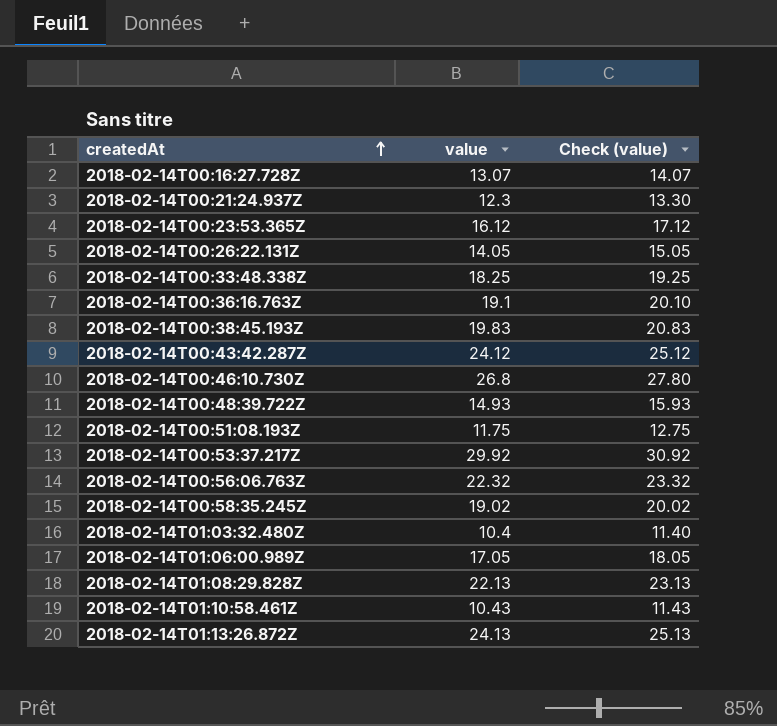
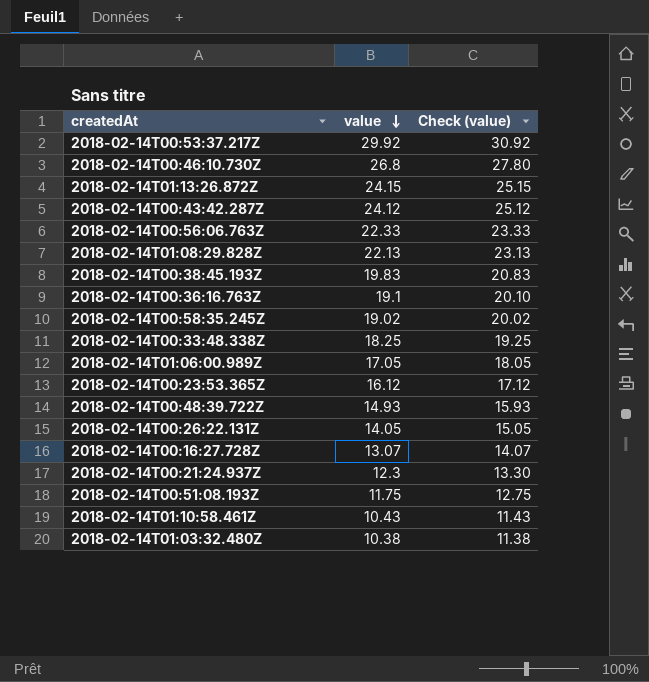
row order: createdAt ascending -> value descending
2018-02-14T01:13:26.872Z | value: 24.13 -> 24.15
2018-02-14T01:13:26.872Z | Check (value): 25.13 -> 25.15
2018-02-14T00:56:06.763Z | value: 22.32 -> 22.33
2018-02-14T00:56:06.763Z | Check (value): 23.32 -> 23.33
2018-02-14T01:03:32.480Z | value: 10.4 -> 10.38
2018-02-14T01:03:32.480Z | Check (value): 11.40 -> 11.38

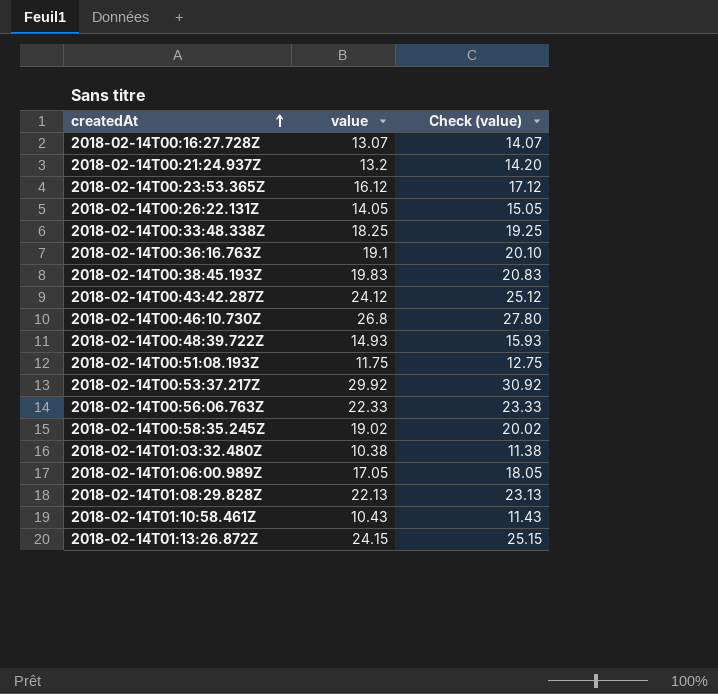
row order: value descending -> createdAt ascending
2018-02-14T00:21:24.937Z | value: 12.3 -> 13.2
2018-02-14T00:21:24.937Z | Check (value): 13.30 -> 14.20

